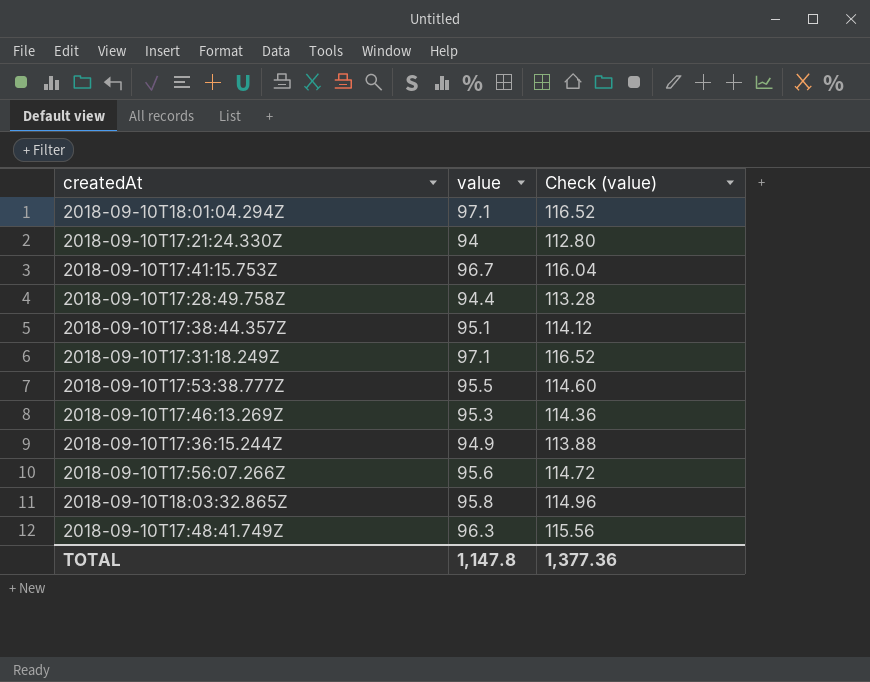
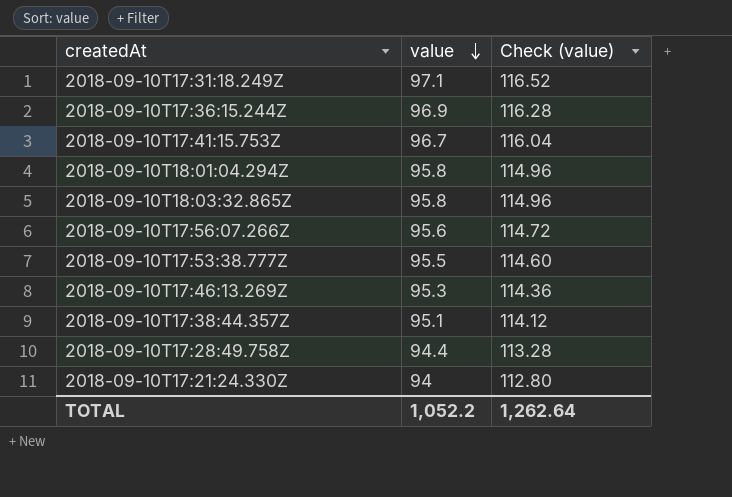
row order: none -> value descending
row 2018-09-10T17:48:41.749Z: 96.3 | 115.56 -> none
2018-09-10T17:36:15.244Z | value: 94.9 -> 96.9
2018-09-10T17:36:15.244Z | Check (value): 113.88 -> 116.28
2018-09-10T18:01:04.294Z | value: 97.1 -> 95.8
2018-09-10T18:01:04.294Z | Check (value): 116.52 -> 114.96
TOTAL | value: 1,147.8 -> 1,052.2
TOTAL | Check (value): 1,377.36 -> 1,262.64

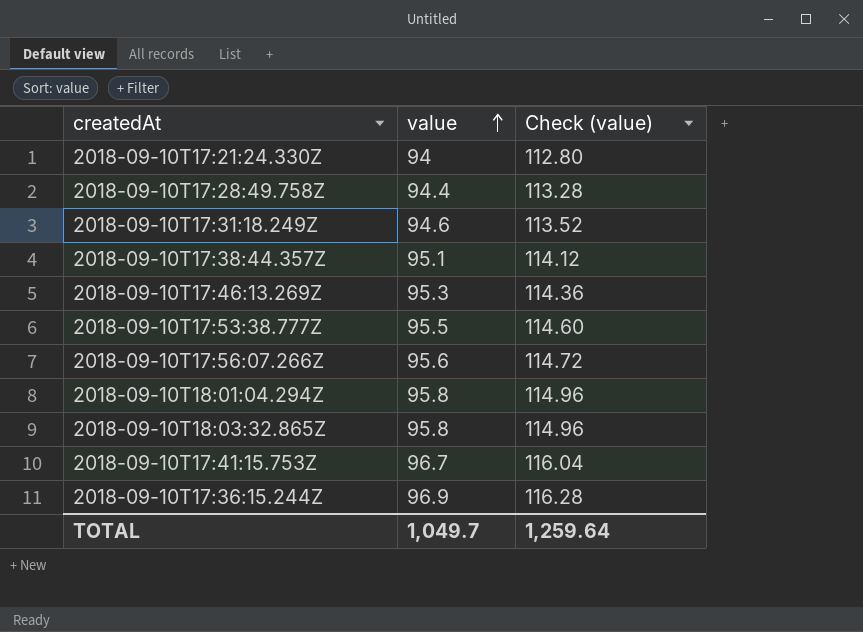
row order: value descending -> value ascending
2018-09-10T17:31:18.249Z | value: 97.1 -> 94.6
2018-09-10T17:31:18.249Z | Check (value): 116.52 -> 113.52
TOTAL | value: 1,052.2 -> 1,049.7
TOTAL | Check (value): 1,262.64 -> 1,259.64

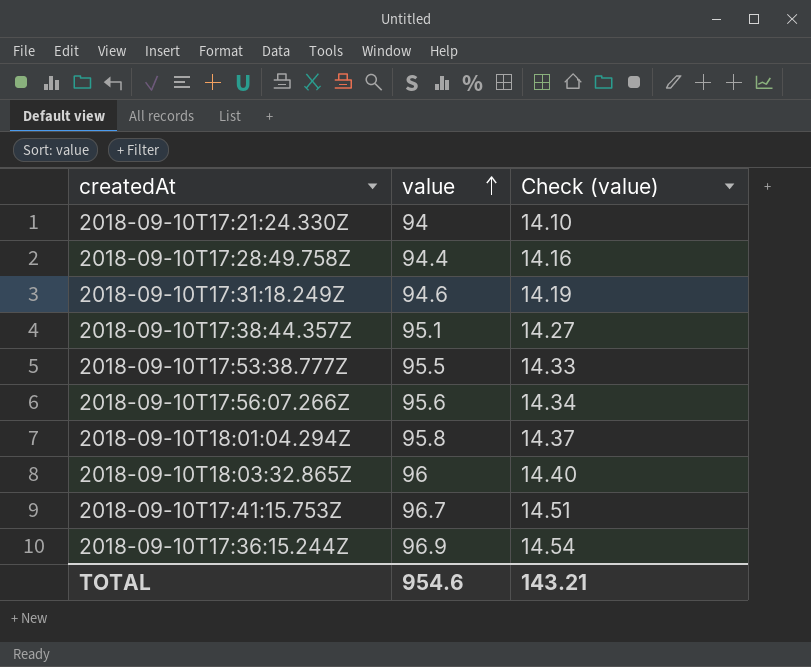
column Check (value) | formula: [value] * 1.2 -> [value] * 0.15
row 2018-09-10T17:46:13.269Z: 95.3 | 114.36 -> none
2018-09-10T18:03:32.865Z | value: 95.8 -> 96
TOTAL | value: 1,049.7 -> 954.6
TOTAL | Check (value): 1,259.64 -> 143.21

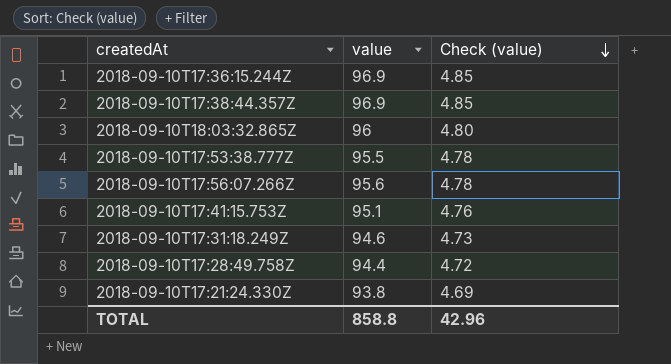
row order: value ascending -> Check (value) descending
column Check (value) | formula: [value] * 0.15 -> [value] * 0.05
row 2018-09-10T18:01:04.294Z: 95.8 | 14.37 -> none
2018-09-10T17:38:44.357Z | value: 95.1 -> 96.9
2018-09-10T17:41:15.753Z | value: 96.7 -> 95.1
2018-09-10T17:21:24.330Z | value: 94 -> 93.8
TOTAL | value: 954.6 -> 858.8
TOTAL | Check (value): 143.21 -> 42.96

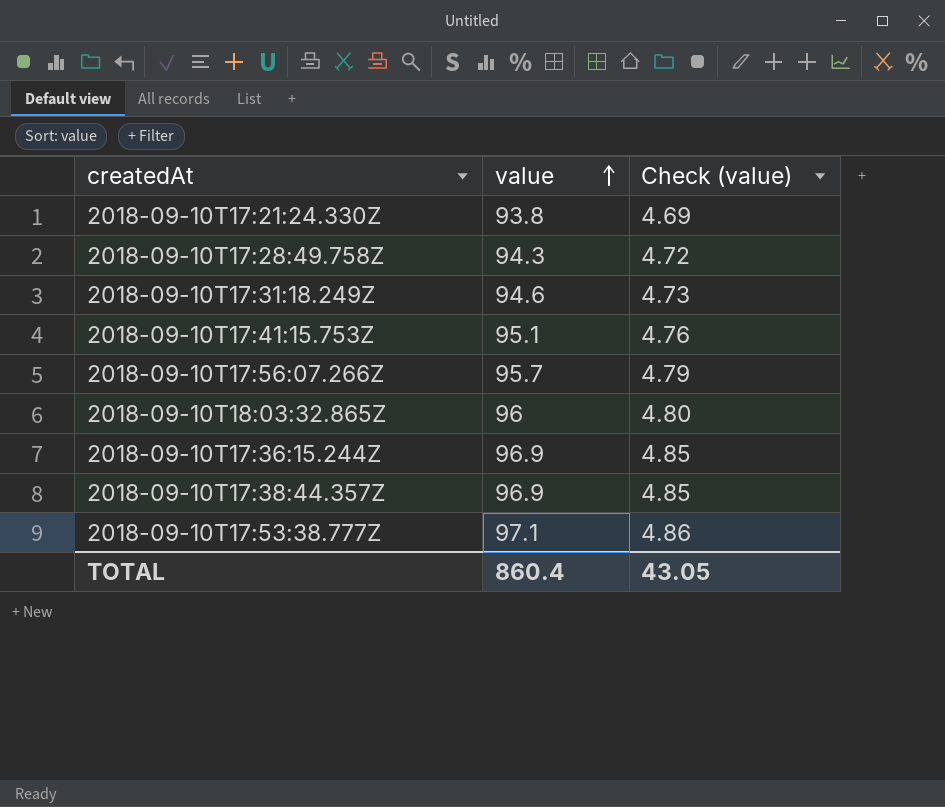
row order: Check (value) descending -> value ascending
2018-09-10T17:28:49.758Z | value: 94.4 -> 94.3
2018-09-10T17:56:07.266Z | value: 95.6 -> 95.7
2018-09-10T17:56:07.266Z | Check (value): 4.78 -> 4.79
2018-09-10T17:53:38.777Z | value: 95.5 -> 97.1
2018-09-10T17:53:38.777Z | Check (value): 4.78 -> 4.86
TOTAL | value: 858.8 -> 860.4
TOTAL | Check (value): 42.96 -> 43.05

